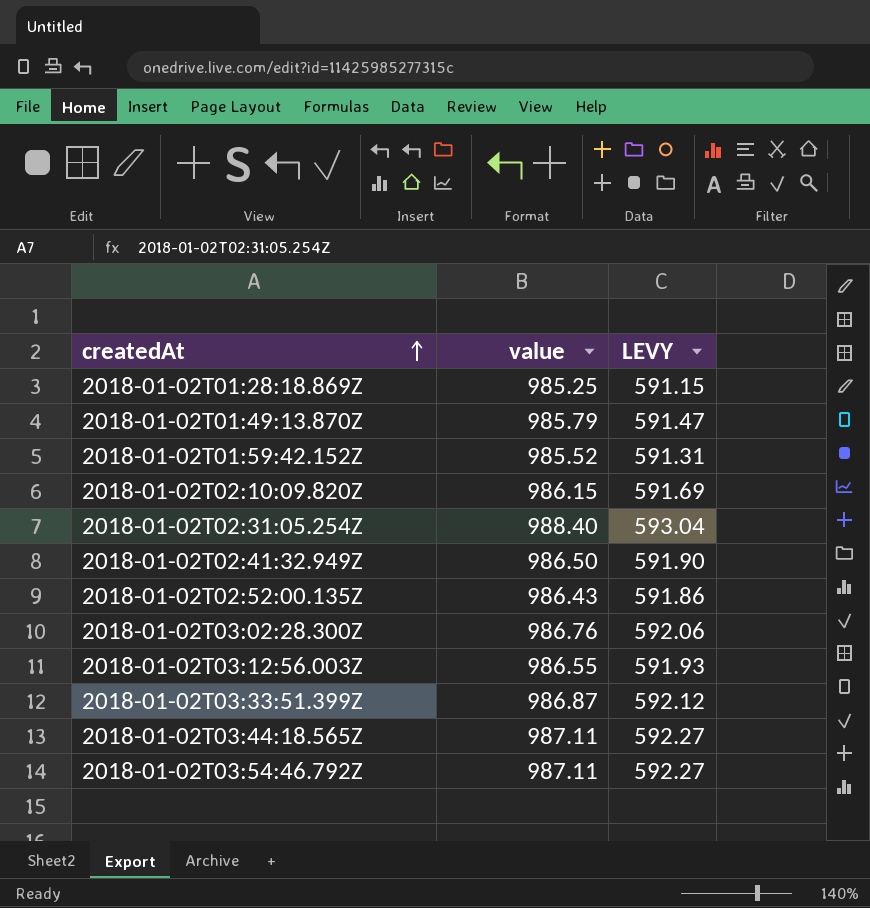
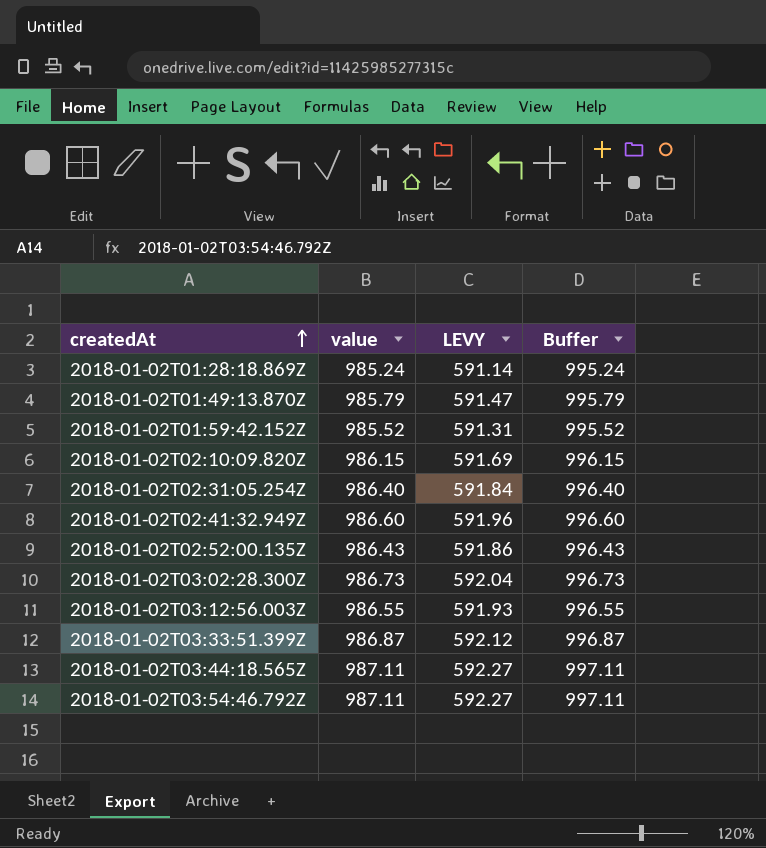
column Buffer | formula: none -> [value] + 10
2018-01-02T01:28:18.869Z | value: 985.25 -> 985.24
2018-01-02T01:28:18.869Z | LEVY: 591.15 -> 591.14
2018-01-02T02:31:05.254Z | value: 988.40 -> 986.40
2018-01-02T02:31:05.254Z | LEVY: 593.04 -> 591.84
2018-01-02T02:41:32.949Z | value: 986.50 -> 986.60
2018-01-02T02:41:32.949Z | LEVY: 591.90 -> 591.96
2018-01-02T03:02:28.300Z | value: 986.76 -> 986.73
2018-01-02T03:02:28.300Z | LEVY: 592.06 -> 592.04

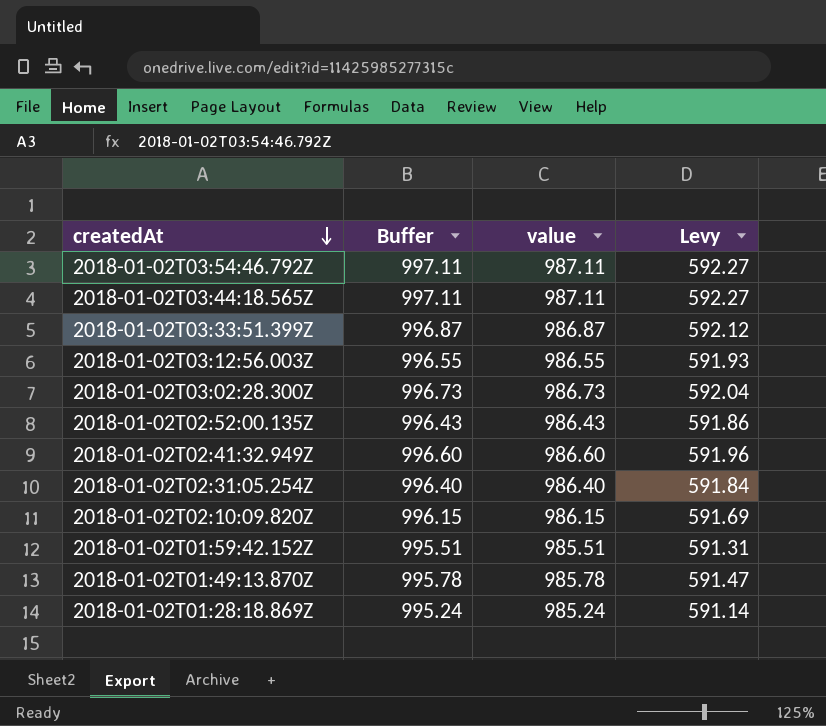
row order: createdAt ascending -> createdAt descending
column Buffer | position: 4 -> 2
column name: LEVY -> Levy
2018-01-02T01:59:42.152Z | Buffer: 995.52 -> 995.51
2018-01-02T01:59:42.152Z | value: 985.52 -> 985.51
2018-01-02T01:49:13.870Z | Buffer: 995.79 -> 995.78
2018-01-02T01:49:13.870Z | value: 985.79 -> 985.78

